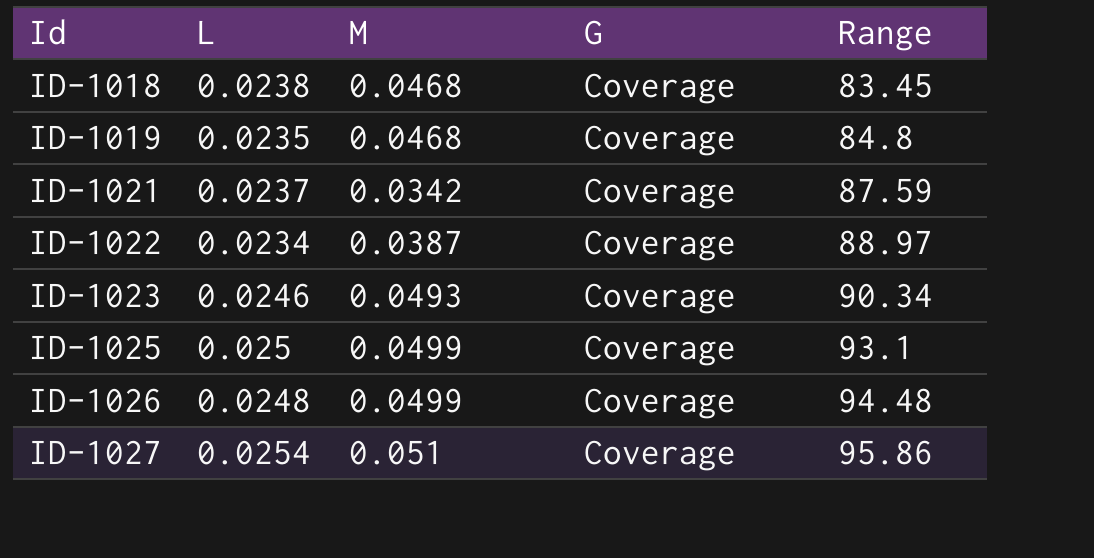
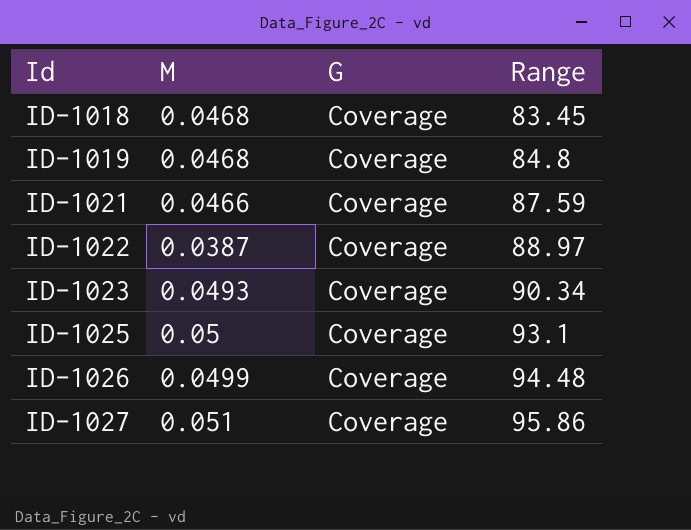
column L | position: 2 -> none
ID-1021 | M: 0.0342 -> 0.0466
ID-1025 | M: 0.0499 -> 0.05

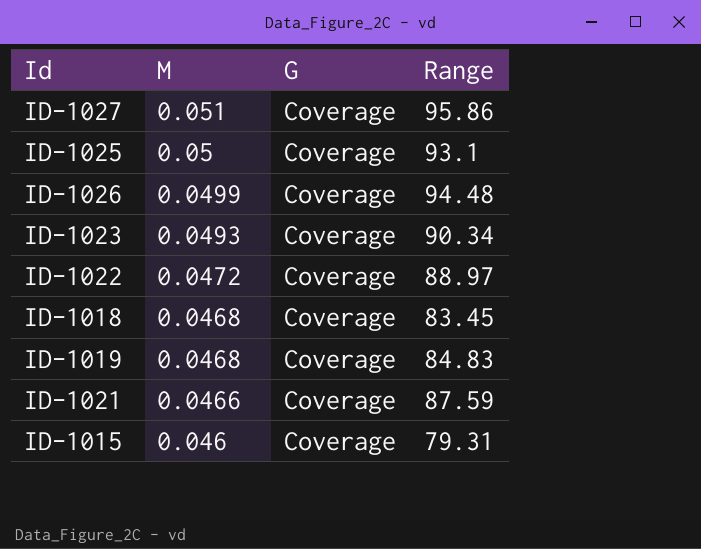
row order: Id ascending -> M descending
ID-1022 | M: 0.0387 -> 0.0472
ID-1019 | Range: 84.8 -> 84.83
row ID-1015: none -> 0.046 | Coverage | 79.31

